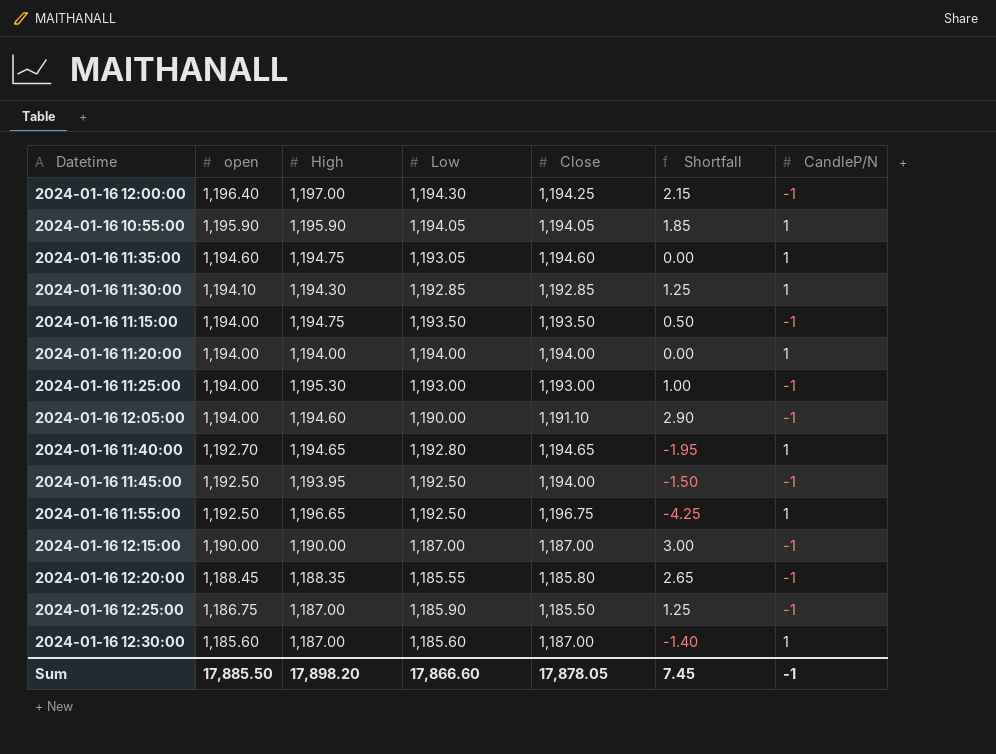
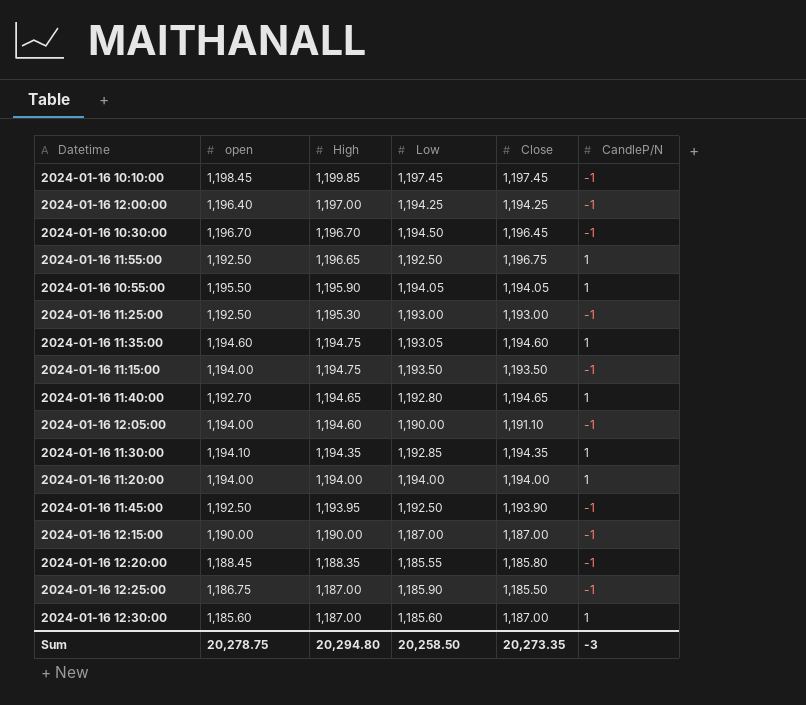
row order: open descending -> High descending
column Shortfall | formula: [open] - [Close] -> none
row 2024-01-16 10:10:00: none -> 1,198.45 | 1,199.85 | 1,197.45 | 1,197.45 | -1
2024-01-16 12:00:00 | Low: 1,194.30 -> 1,194.25
row 2024-01-16 10:30:00: none -> 1,196.70 | 1,196.70 | 1,194.50 | 1,196.45 | -1
2024-01-16 10:55:00 | open: 1,195.90 -> 1,195.50
2024-01-16 11:25:00 | open: 1,194.00 -> 1,192.50
2024-01-16 11:30:00 | High: 1,194.30 -> 1,194.35
2024-01-16 11:30:00 | Close: 1,192.85 -> 1,194.35
2024-01-16 11:45:00 | Close: 1,194.00 -> 1,193.90
Sum | open: 17,885.50 -> 20,278.75
Sum | High: 17,898.20 -> 20,294.80
Sum | Low: 17,866.60 -> 20,258.50
Sum | Close: 17,878.05 -> 20,273.35
Sum | CandleP/N: -1 -> -3

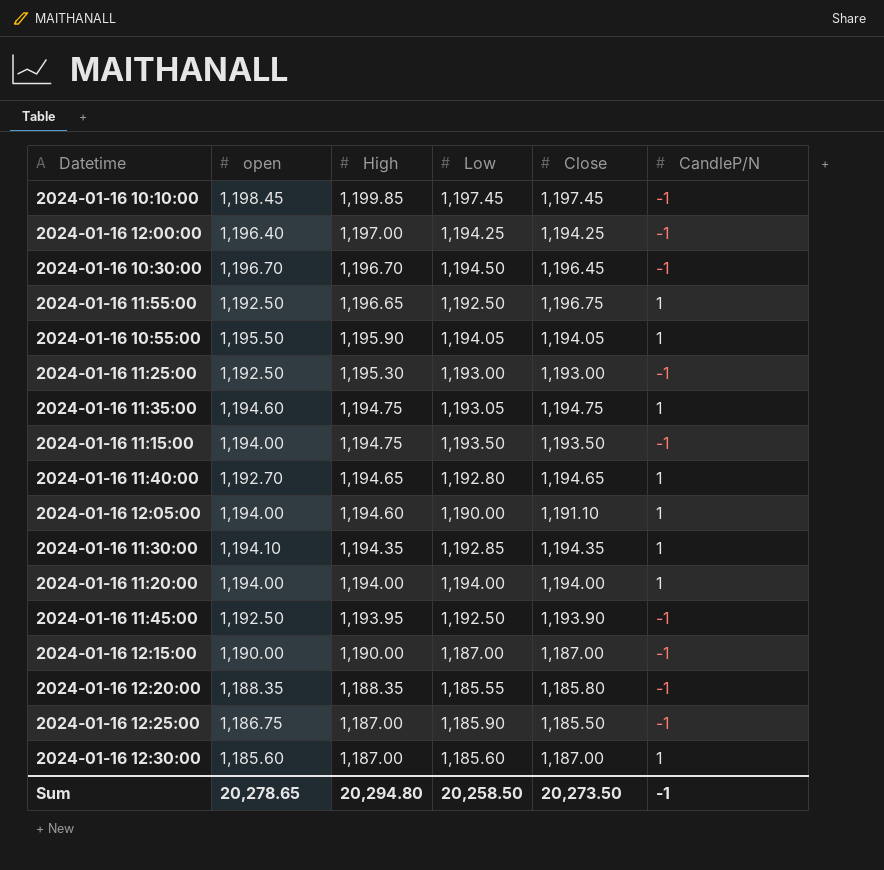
2024-01-16 11:35:00 | Close: 1,194.60 -> 1,194.75
2024-01-16 12:05:00 | CandleP/N: -1 -> 1
2024-01-16 12:20:00 | open: 1,188.45 -> 1,188.35
Sum | open: 20,278.75 -> 20,278.65
Sum | Close: 20,273.35 -> 20,273.50
Sum | CandleP/N: -3 -> -1

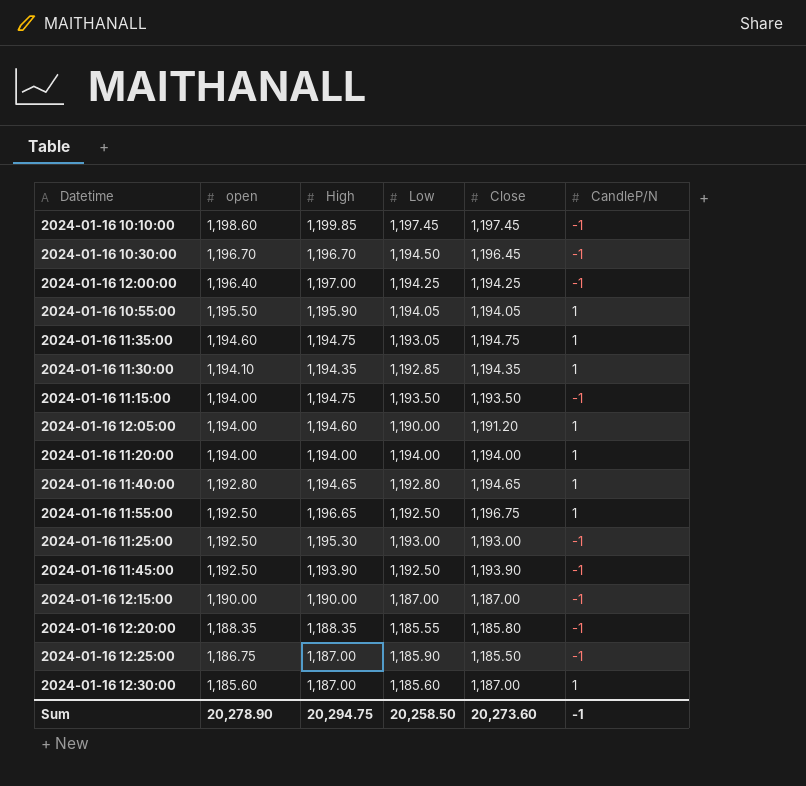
row order: High descending -> open descending
2024-01-16 10:10:00 | open: 1,198.45 -> 1,198.60
2024-01-16 12:05:00 | Close: 1,191.10 -> 1,191.20
2024-01-16 11:40:00 | open: 1,192.70 -> 1,192.80
2024-01-16 11:45:00 | High: 1,193.95 -> 1,193.90
Sum | open: 20,278.65 -> 20,278.90
Sum | High: 20,294.80 -> 20,294.75
Sum | Close: 20,273.50 -> 20,273.60

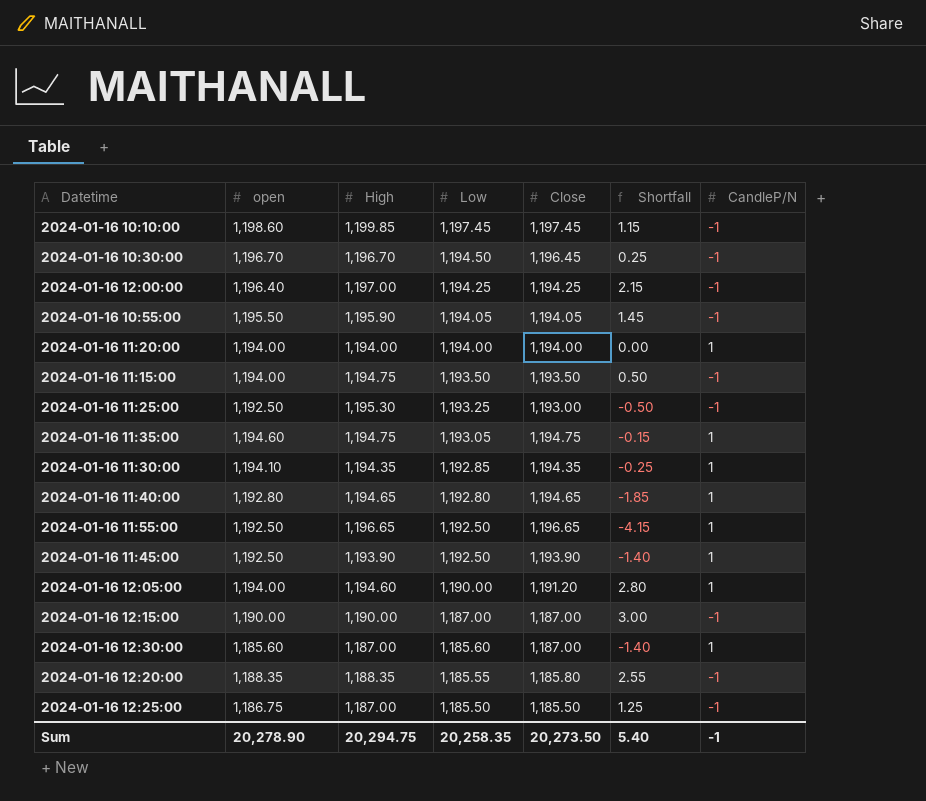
row order: open descending -> Low descending
column Shortfall | formula: none -> [open] - [Close]
2024-01-16 10:55:00 | CandleP/N: 1 -> -1
2024-01-16 11:25:00 | Low: 1,193.00 -> 1,193.25
2024-01-16 11:55:00 | Close: 1,196.75 -> 1,196.65
2024-01-16 11:45:00 | CandleP/N: -1 -> 1
2024-01-16 12:25:00 | Low: 1,185.90 -> 1,185.50
Sum | Low: 20,258.50 -> 20,258.35
Sum | Close: 20,273.60 -> 20,273.50

